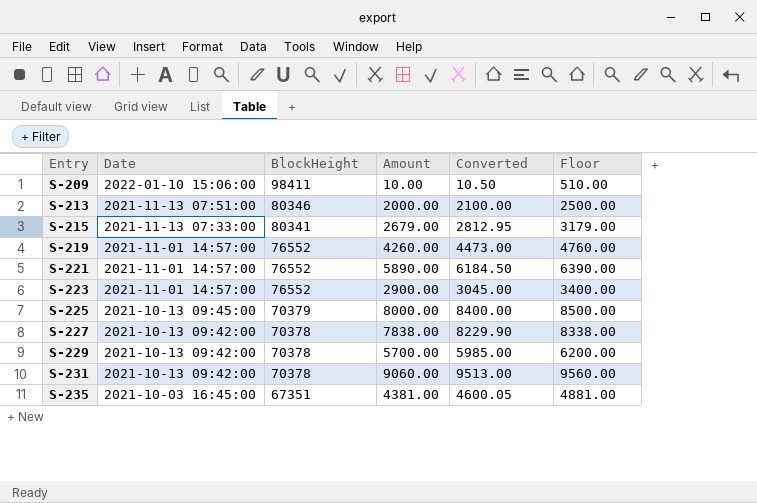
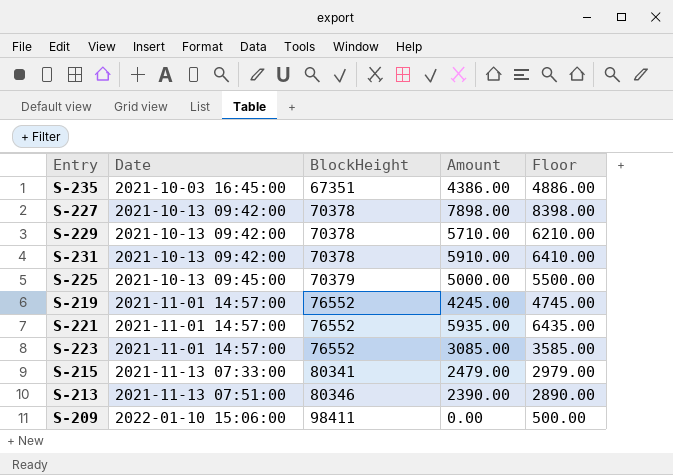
row order: Entry ascending -> Date ascending
column Converted | formula: [Amount] * 1.05 -> none
S-235 | Amount: 4381.00 -> 4386.00
S-235 | Floor: 4881.00 -> 4886.00
S-227 | Amount: 7838.00 -> 7898.00
S-227 | Floor: 8338.00 -> 8398.00
S-229 | Amount: 5700.00 -> 5710.00
S-229 | Floor: 6200.00 -> 6210.00
S-231 | Amount: 9060.00 -> 5910.00
S-231 | Floor: 9560.00 -> 6410.00
S-225 | Amount: 8000.00 -> 5000.00
S-225 | Floor: 8500.00 -> 5500.00
S-219 | Amount: 4260.00 -> 4245.00
S-219 | Floor: 4760.00 -> 4745.00
S-221 | Amount: 5890.00 -> 5935.00
S-221 | Floor: 6390.00 -> 6435.00
S-223 | Amount: 2900.00 -> 3085.00
S-223 | Floor: 3400.00 -> 3585.00
S-215 | Amount: 2679.00 -> 2479.00
S-215 | Floor: 3179.00 -> 2979.00
S-213 | Amount: 2000.00 -> 2390.00
S-213 | Floor: 2500.00 -> 2890.00
S-209 | Amount: 10.00 -> 0.00
S-209 | Floor: 510.00 -> 500.00

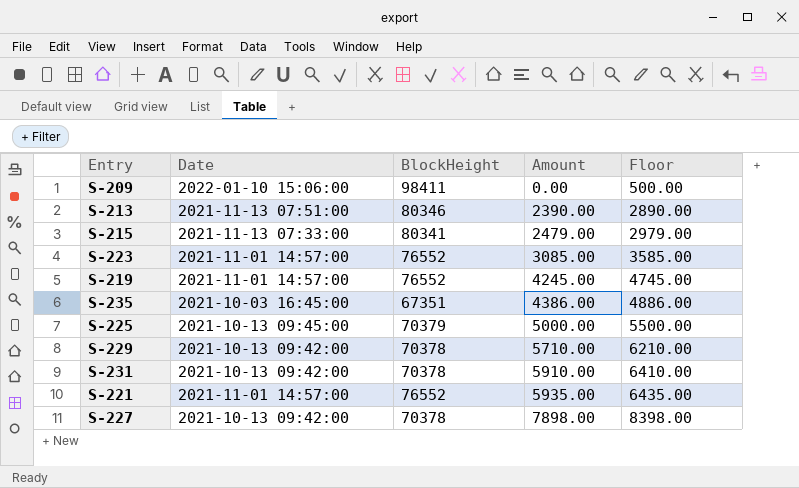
row order: Date ascending -> Amount ascending

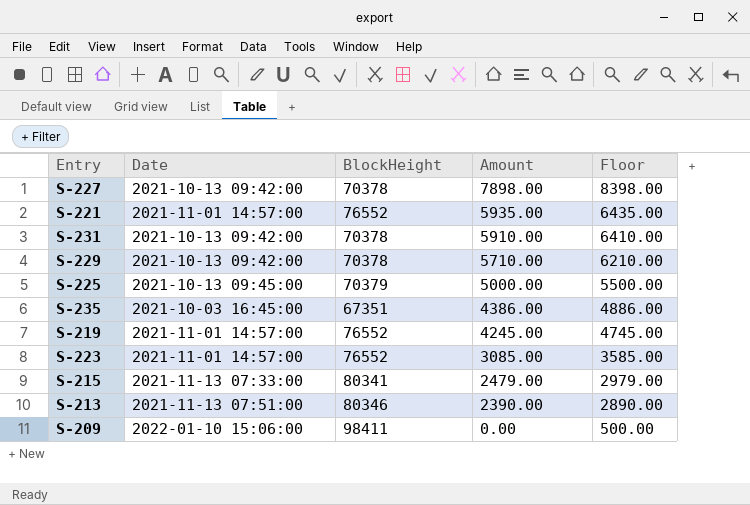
row order: Amount ascending -> Amount descending

